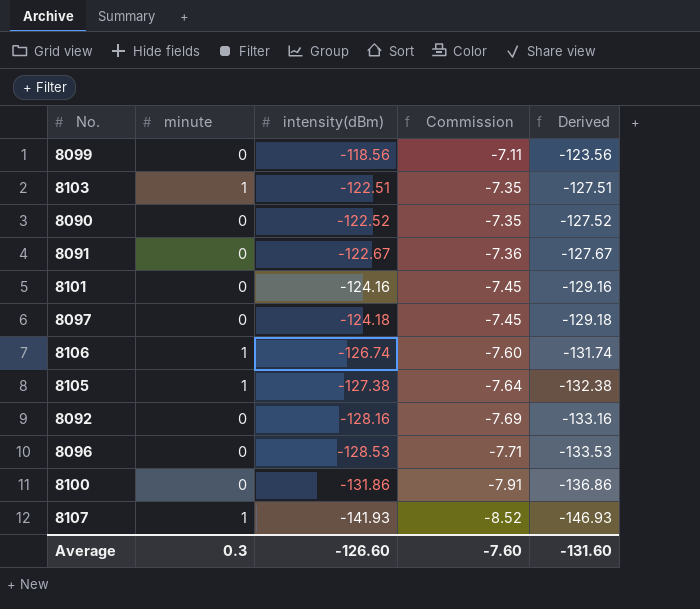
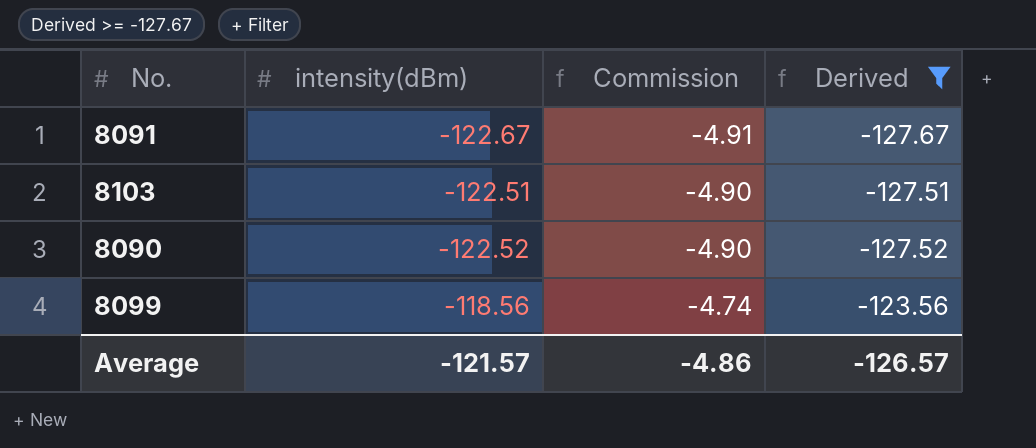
filter: none -> Derived >= -127.67
row order: intensity(dBm) descending -> Commission ascending
column minute | position: 2 -> none
column Commission | formula: [intensity(dBm)] * 0.06 -> [intensity(dBm)] * 0.04
Average | intensity(dBm): -126.60 -> -121.57
Average | Commission: -7.60 -> -4.86
Average | Derived: -131.60 -> -126.57

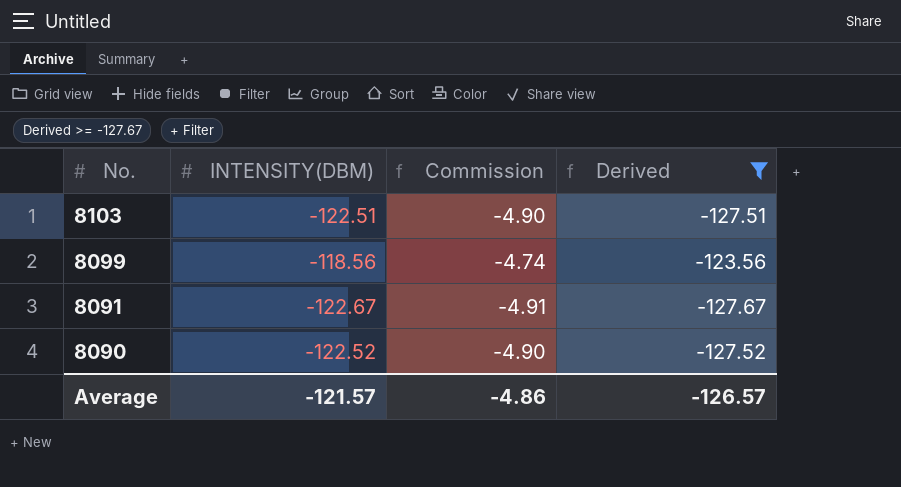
row order: Commission ascending -> No. descending
column name: intensity(dBm) -> INTENSITY(DBM)

